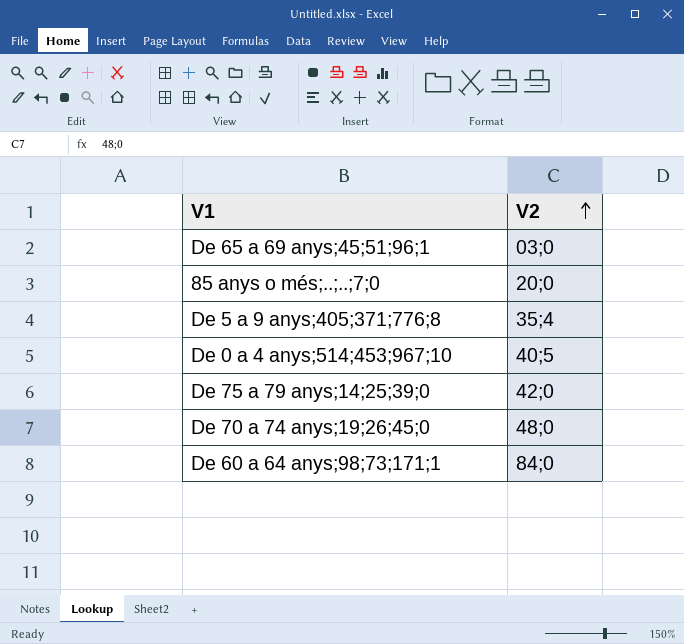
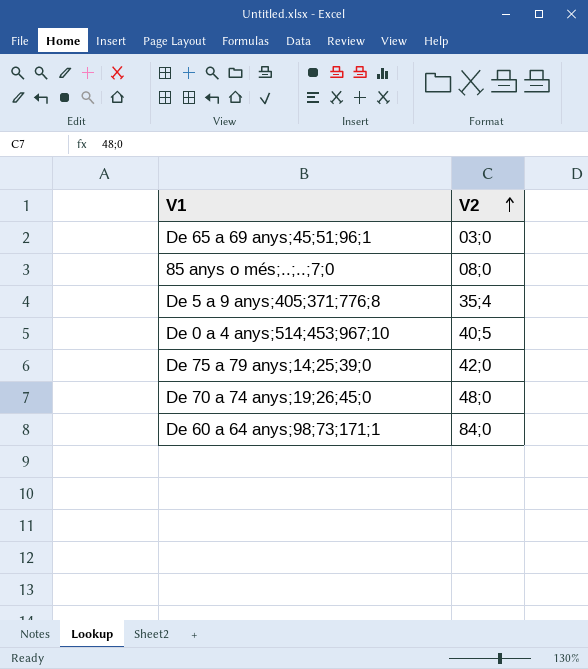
85 anys o més;..;..;7;0 | V2: 20;0 -> 08;0

